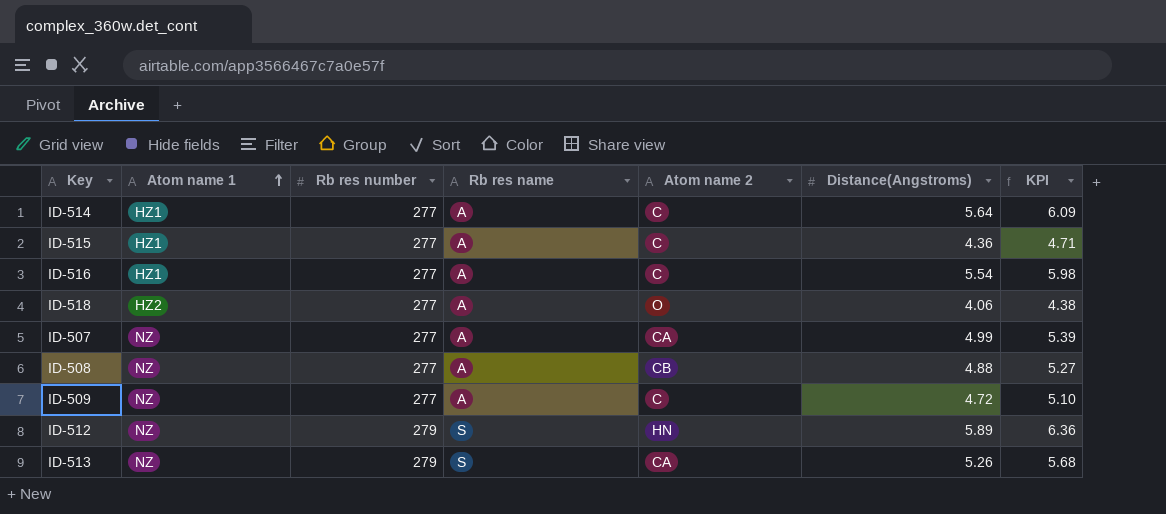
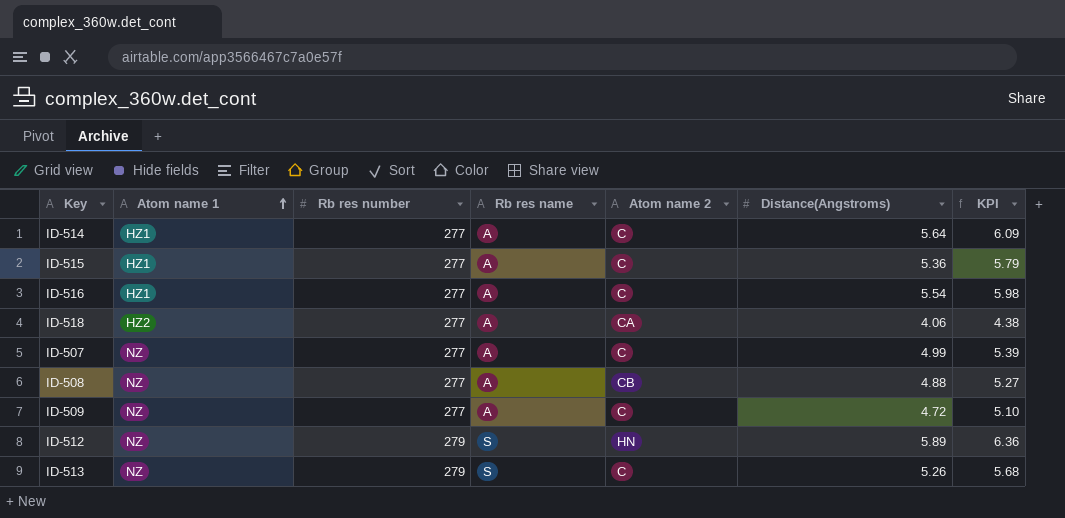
ID-515 | Distance(Angstroms): 4.36 -> 5.36
ID-515 | KPI: 4.71 -> 5.79
ID-518 | Atom name 2: O -> CA
ID-507 | Atom name 2: CA -> C
ID-513 | Atom name 2: CA -> C

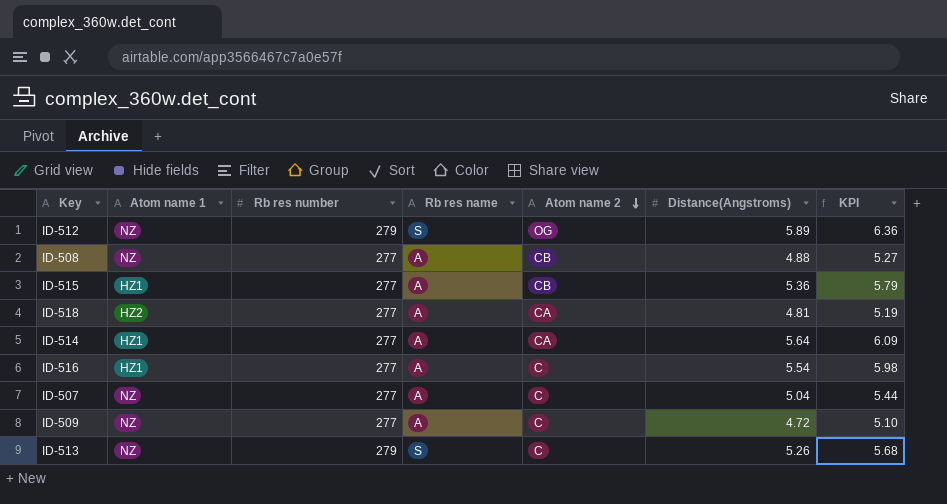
row order: Atom name 1 ascending -> Atom name 2 descending
ID-512 | Atom name 2: HN -> OG
ID-515 | Atom name 2: C -> CB
ID-518 | Distance(Angstroms): 4.06 -> 4.81
ID-518 | KPI: 4.38 -> 5.19
ID-514 | Atom name 2: C -> CA
ID-507 | Distance(Angstroms): 4.99 -> 5.04
ID-507 | KPI: 5.39 -> 5.44

